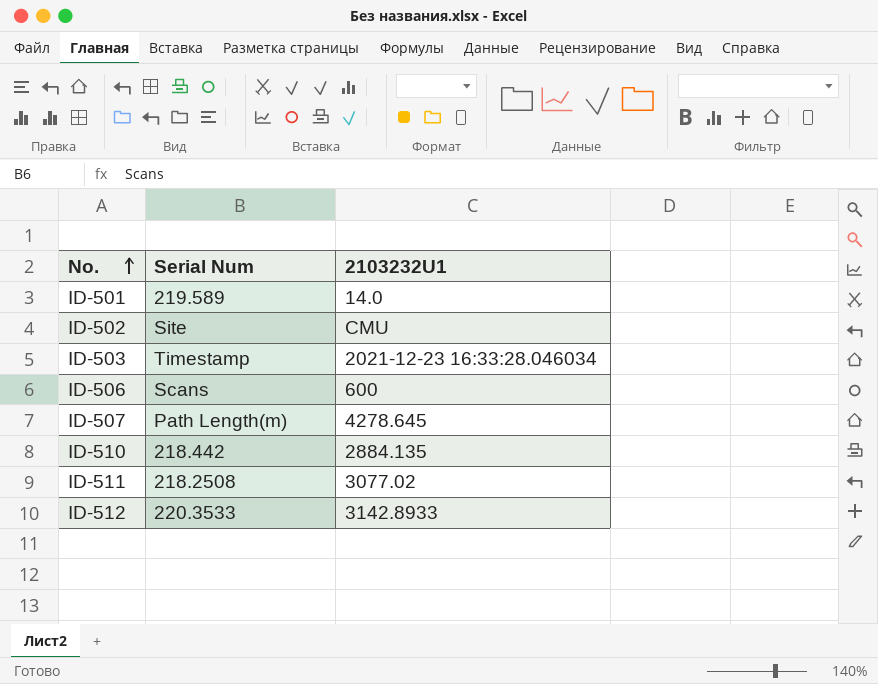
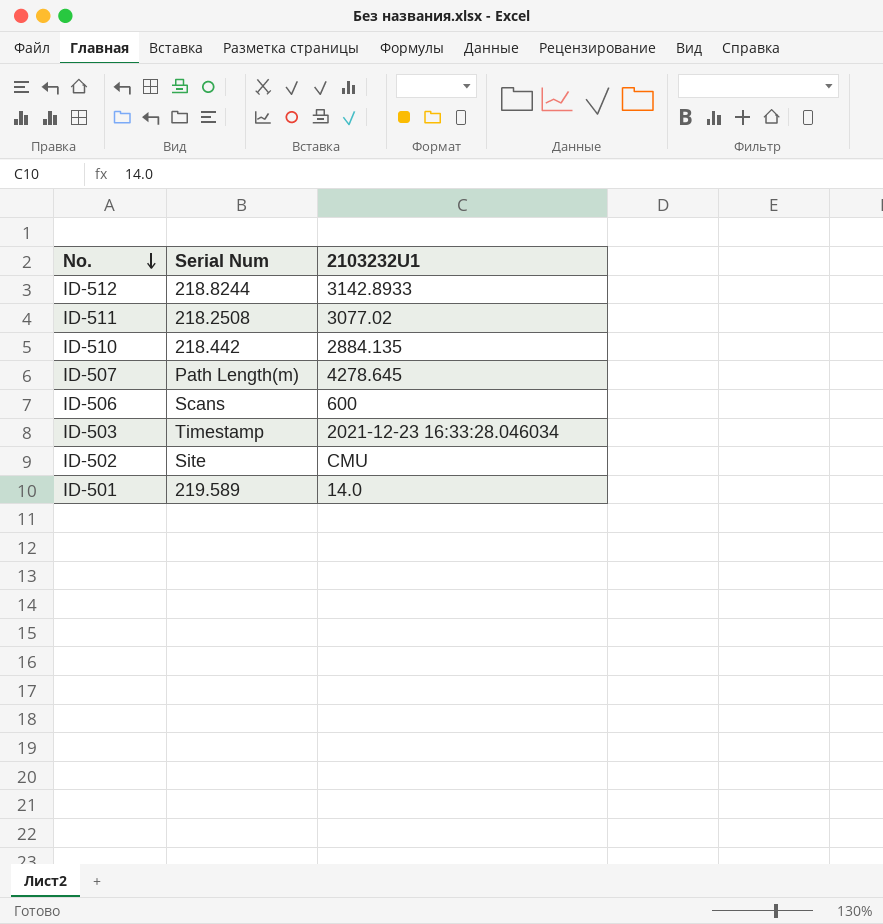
row order: No. ascending -> No. descending
ID-512 | Serial Num: 220.3533 -> 218.8244

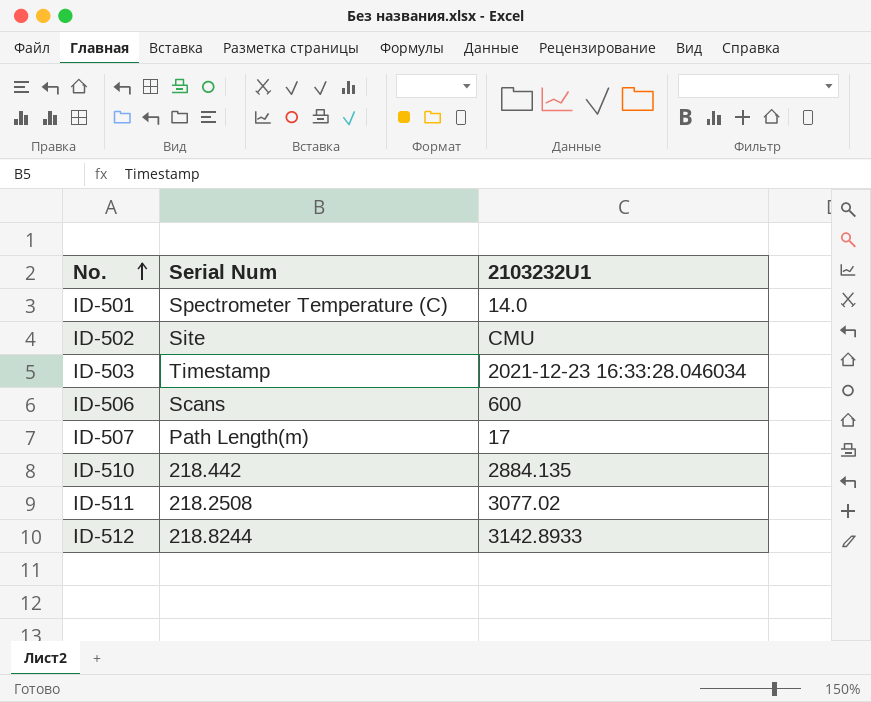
row order: No. descending -> No. ascending
ID-501 | Serial Num: 219.589 -> Spectrometer Temperature (C)
ID-507 | 2103232U1: 4278.645 -> 17

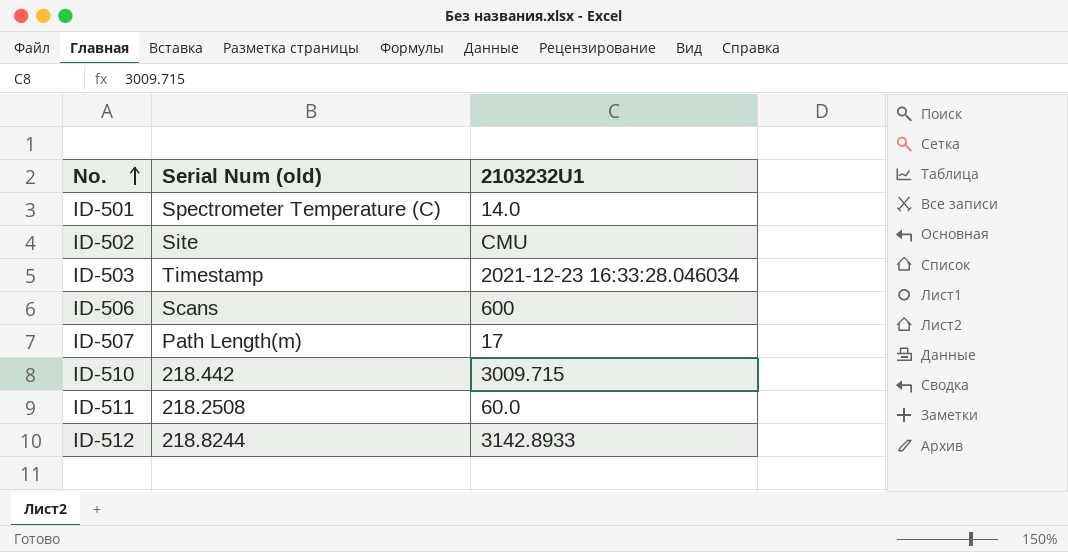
column name: Serial Num -> Serial Num (old)
ID-510 | 2103232U1: 2884.135 -> 3009.715
ID-511 | 2103232U1: 3077.02 -> 60.0

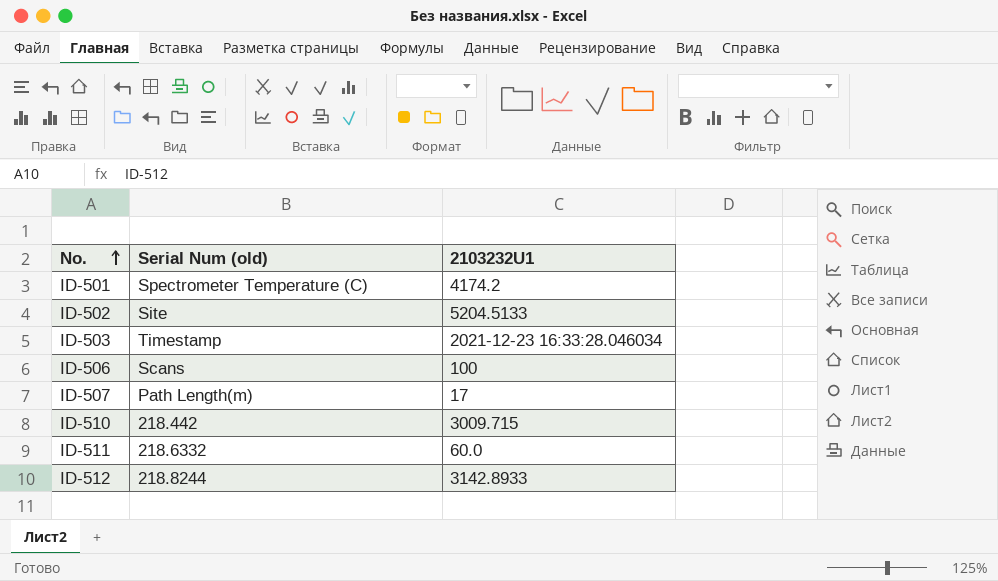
ID-501 | 2103232U1: 14.0 -> 4174.2
ID-502 | 2103232U1: CMU -> 5204.5133
ID-506 | 2103232U1: 600 -> 100
ID-511 | Serial Num (old): 218.2508 -> 218.6332

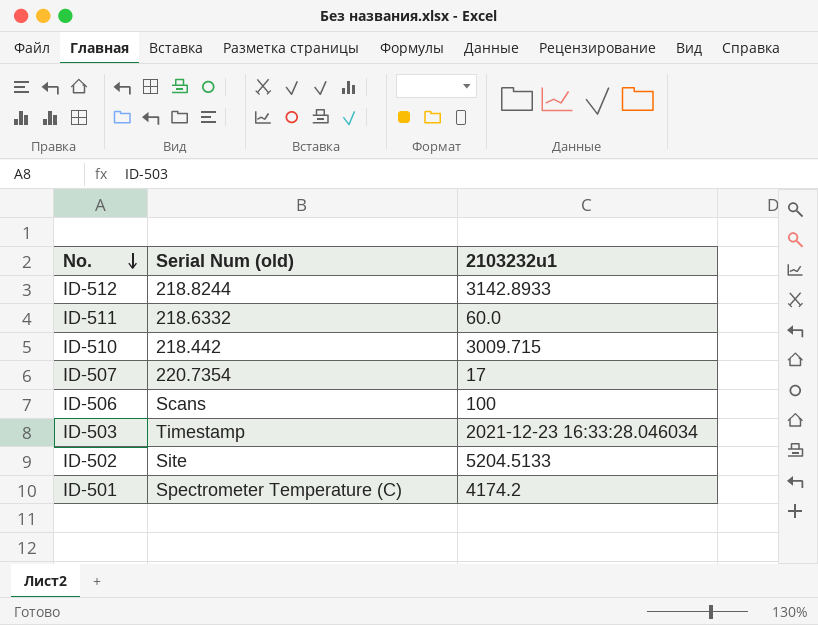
row order: No. ascending -> No. descending
column name: 2103232U1 -> 2103232u1
ID-507 | Serial Num (old): Path Length(m) -> 220.7354

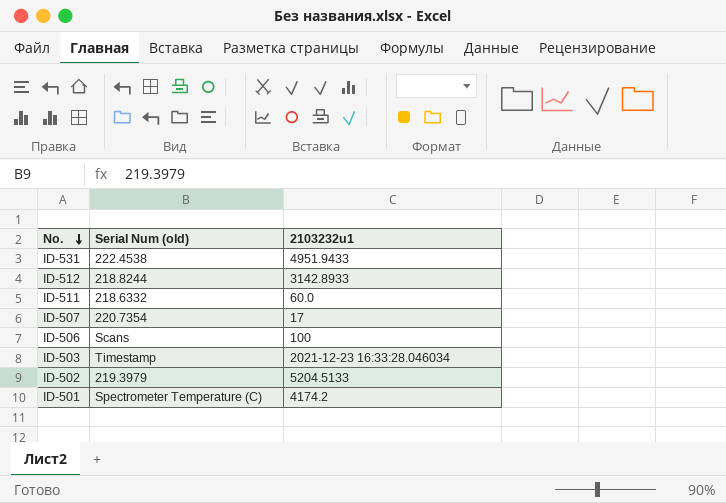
row ID-510: 218.442 | 3009.715 -> none
row ID-531: none -> 222.4538 | 4951.9433
ID-502 | Serial Num (old): Site -> 219.3979

